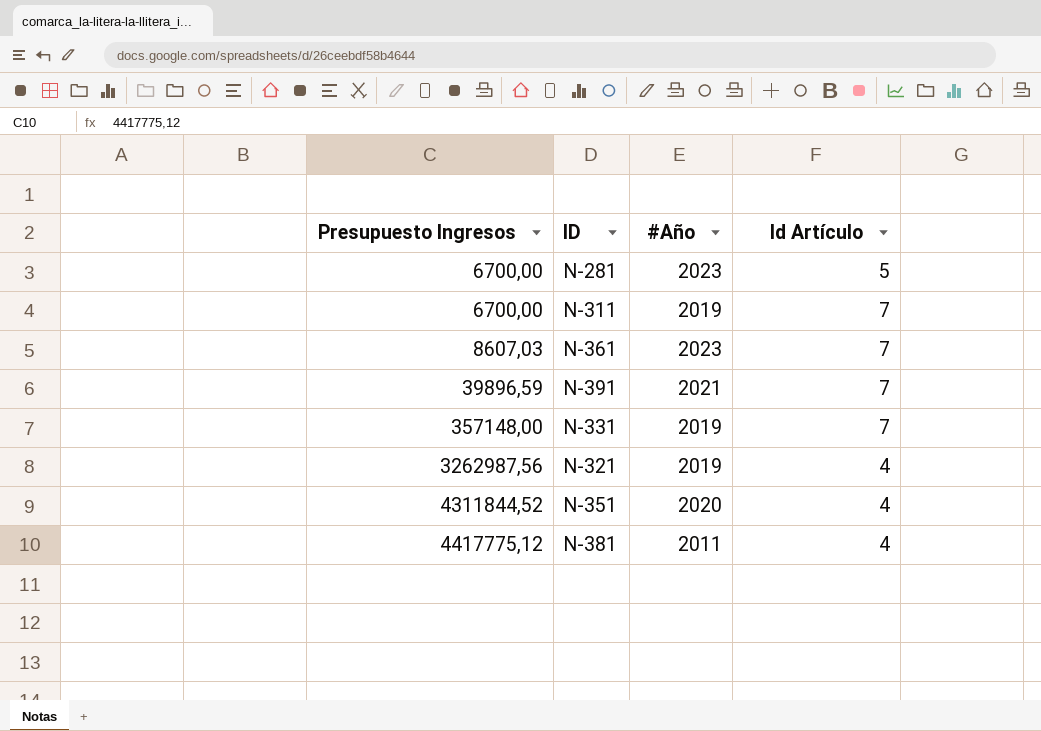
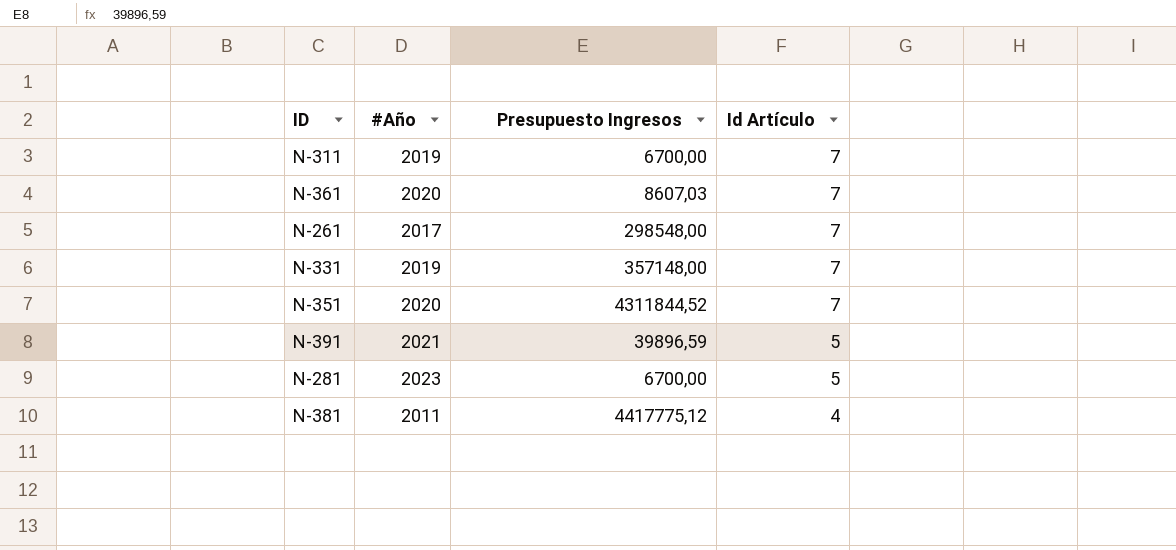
row order: Presupuesto Ingresos ascending -> Id Artículo descending
column Presupuesto Ingresos | position: 1 -> 3
row N-321: 3262987,56 | 2019 | 4 -> none
N-361 | #Año: 2023 -> 2020
row N-261: none -> 2017 | 298548,00 | 7
N-351 | Id Artículo: 4 -> 7
N-391 | Id Artículo: 7 -> 5

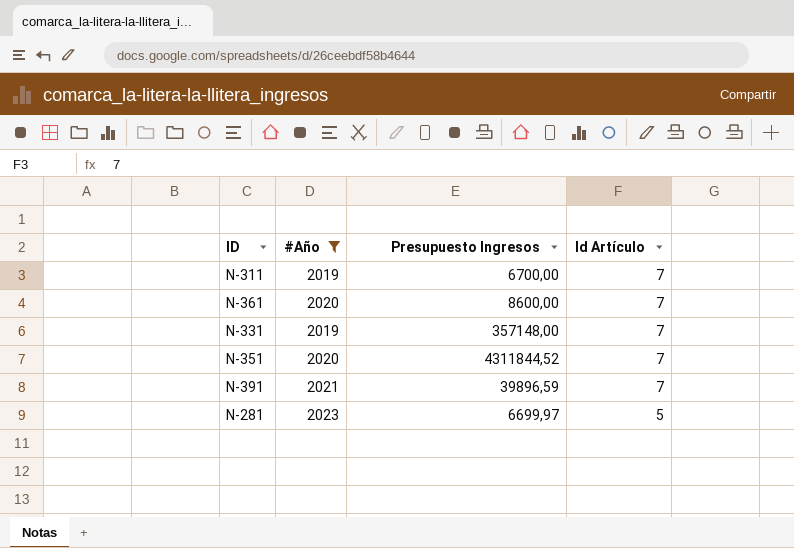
filter: none -> #Año >= 2019
N-361 | Presupuesto Ingresos: 8607,03 -> 8600,00
N-391 | Id Artículo: 5 -> 7
N-281 | Presupuesto Ingresos: 6700,00 -> 6699,97

